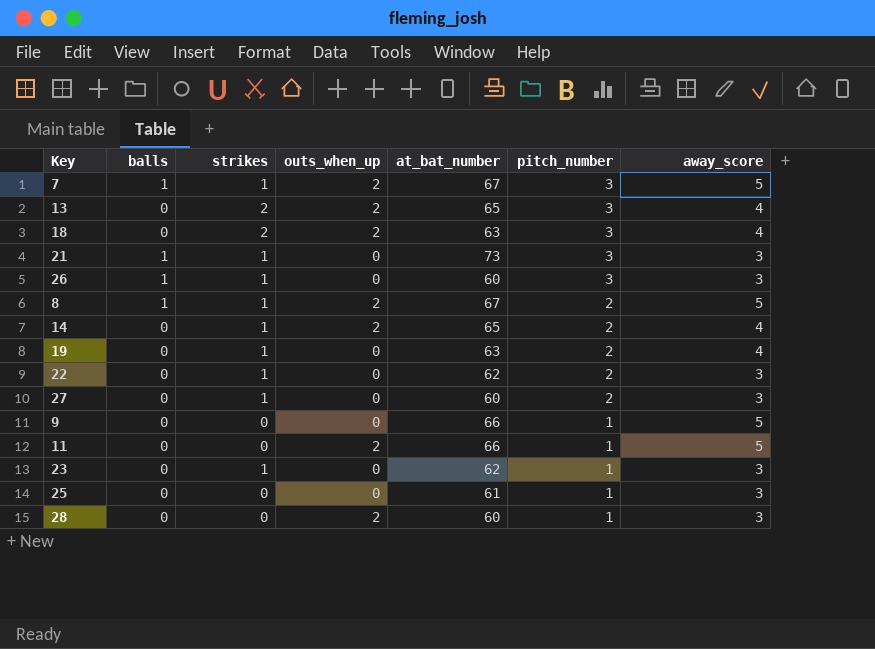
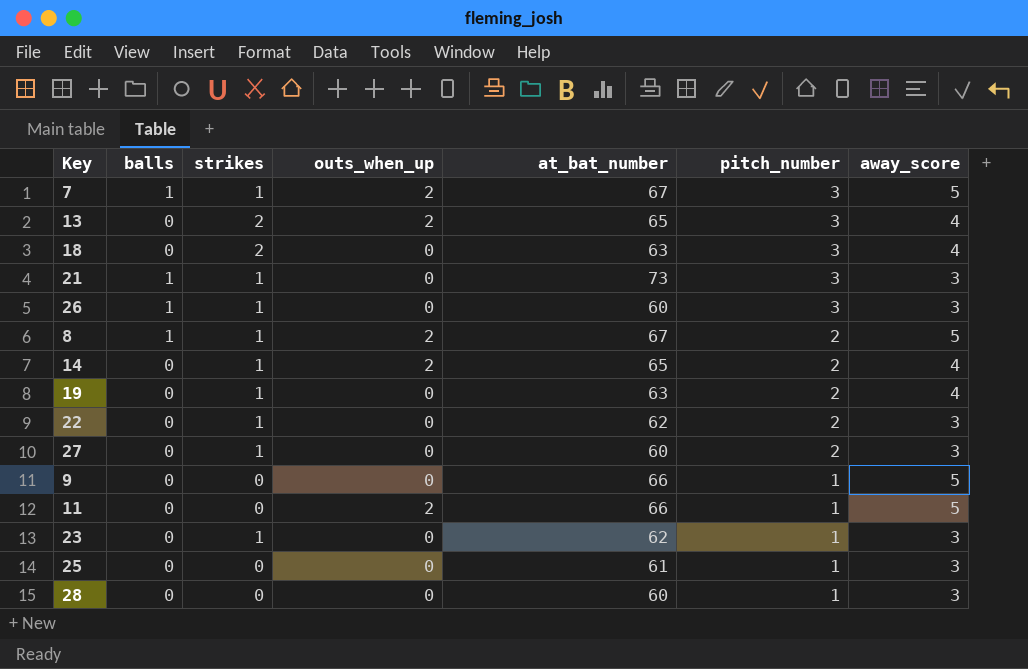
18 | outs_when_up: 2 -> 0
28 | outs_when_up: 2 -> 0

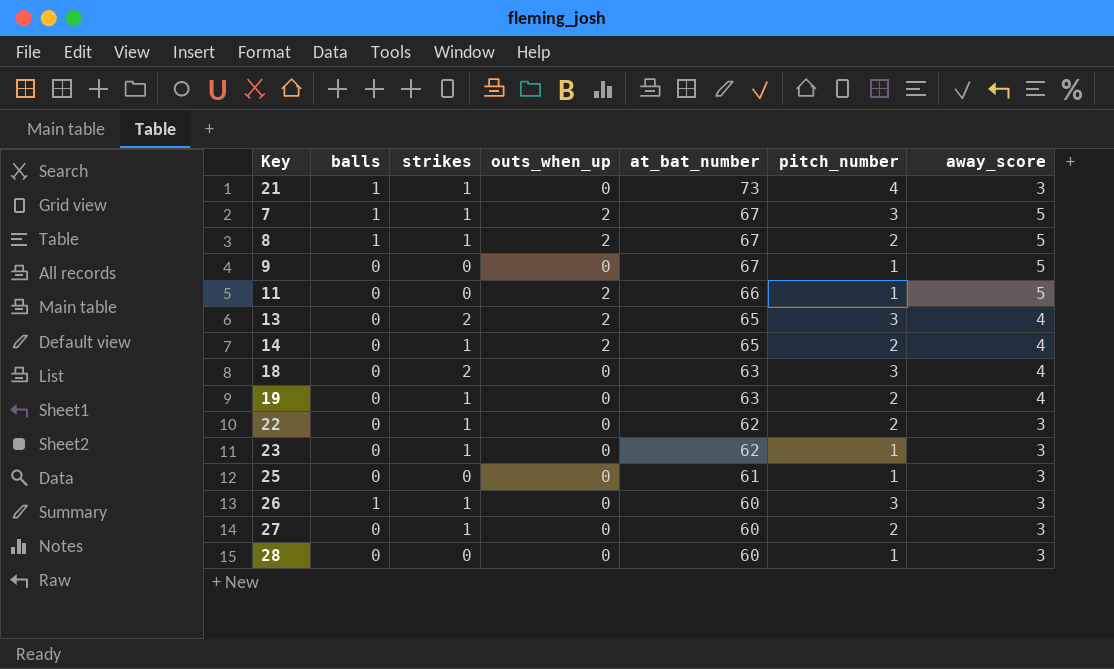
row order: pitch_number descending -> at_bat_number descending
21 | pitch_number: 3 -> 4
9 | at_bat_number: 66 -> 67

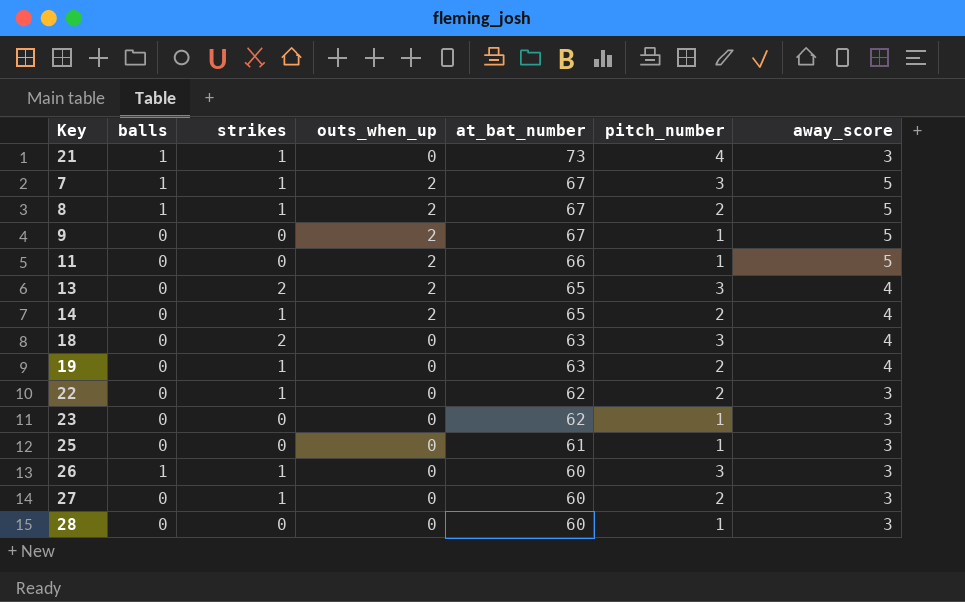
9 | outs_when_up: 0 -> 2
23 | strikes: 1 -> 0

